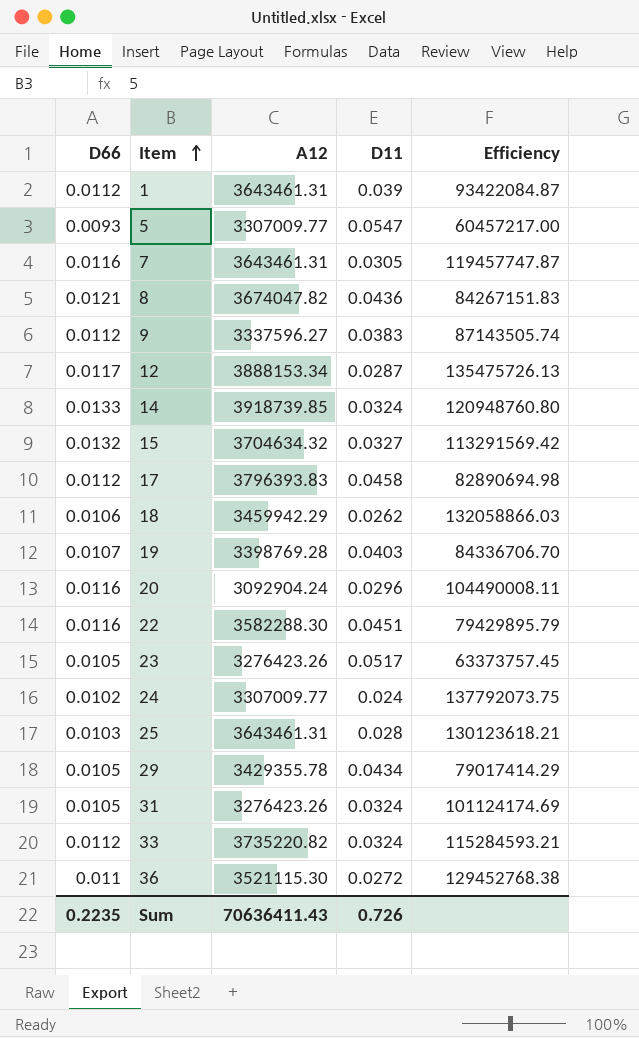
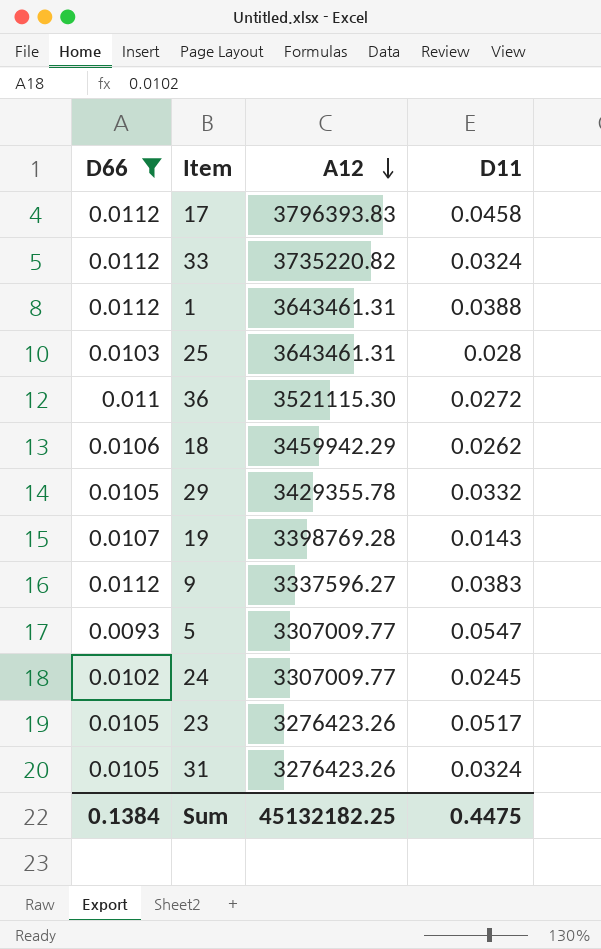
filter: none -> D66 <= 0.0112
row order: Item ascending -> A12 descending
column Efficiency | formula: [A12] / [D11] -> none
1 | D11: 0.039 -> 0.0388
29 | D11: 0.0434 -> 0.0332
19 | D11: 0.0403 -> 0.0143
24 | D11: 0.024 -> 0.0245
Sum | D66: 0.2235 -> 0.1384
Sum | A12: 70636411.43 -> 45132182.25
Sum | D11: 0.726 -> 0.4475

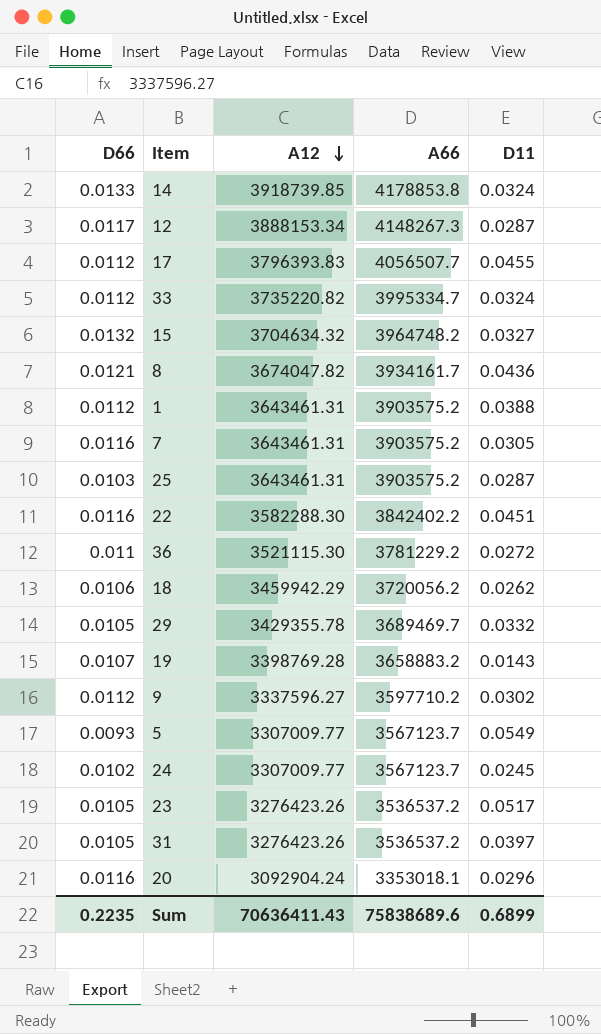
filter: D66 <= 0.0112 -> none
column A66 | position: none -> 4
17 | D11: 0.0458 -> 0.0455
25 | D11: 0.028 -> 0.0287
9 | D11: 0.0383 -> 0.0302
5 | D11: 0.0547 -> 0.0549
31 | D11: 0.0324 -> 0.0397
Sum | D66: 0.1384 -> 0.2235
Sum | A12: 45132182.25 -> 70636411.43
Sum | D11: 0.4475 -> 0.6899

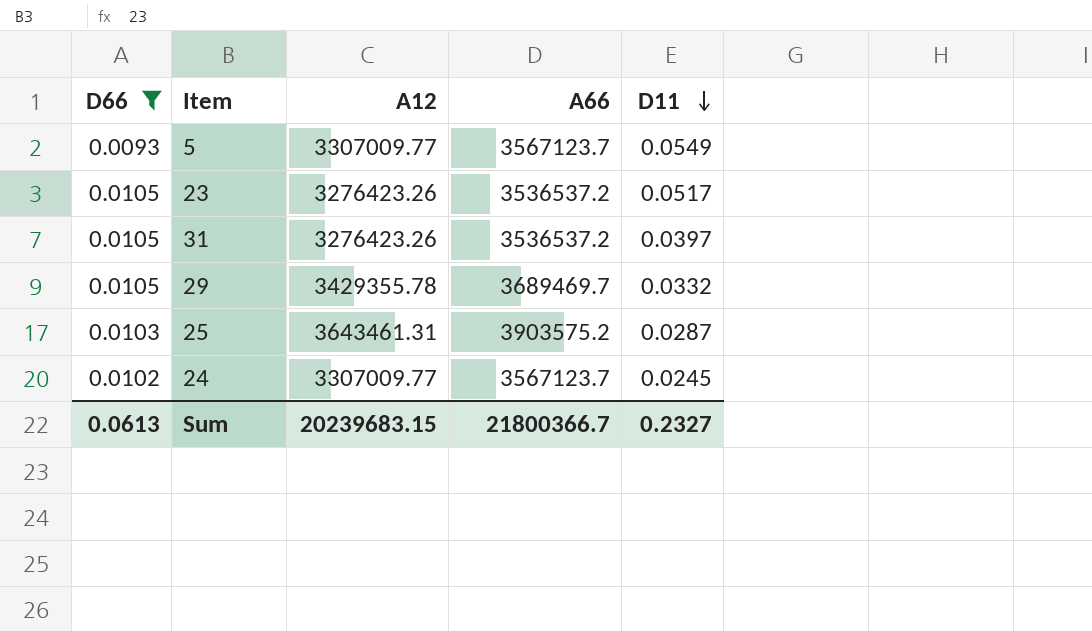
filter: none -> D66 <= 0.0105
row order: A12 descending -> D11 descending
Sum | D66: 0.2235 -> 0.0613
Sum | A12: 70636411.43 -> 20239683.15
Sum | A66: 75838689.6 -> 21800366.7
Sum | D11: 0.6899 -> 0.2327

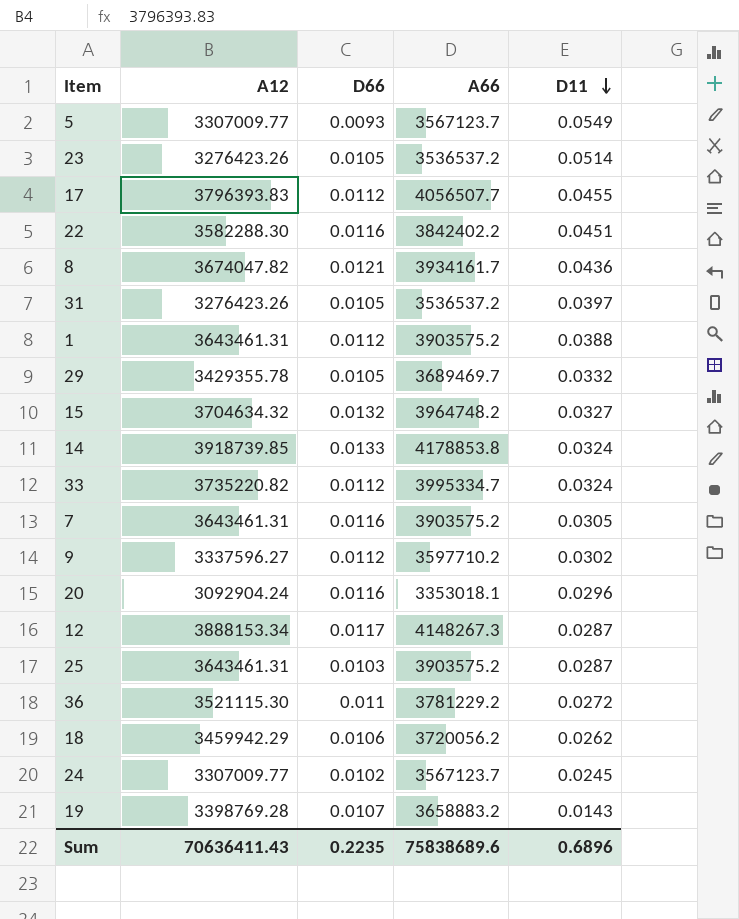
filter: D66 <= 0.0105 -> none
column D66 | position: 1 -> 3
23 | D11: 0.0517 -> 0.0514
Sum | A12: 20239683.15 -> 70636411.43
Sum | D66: 0.0613 -> 0.2235
Sum | A66: 21800366.7 -> 75838689.6
Sum | D11: 0.2327 -> 0.6896

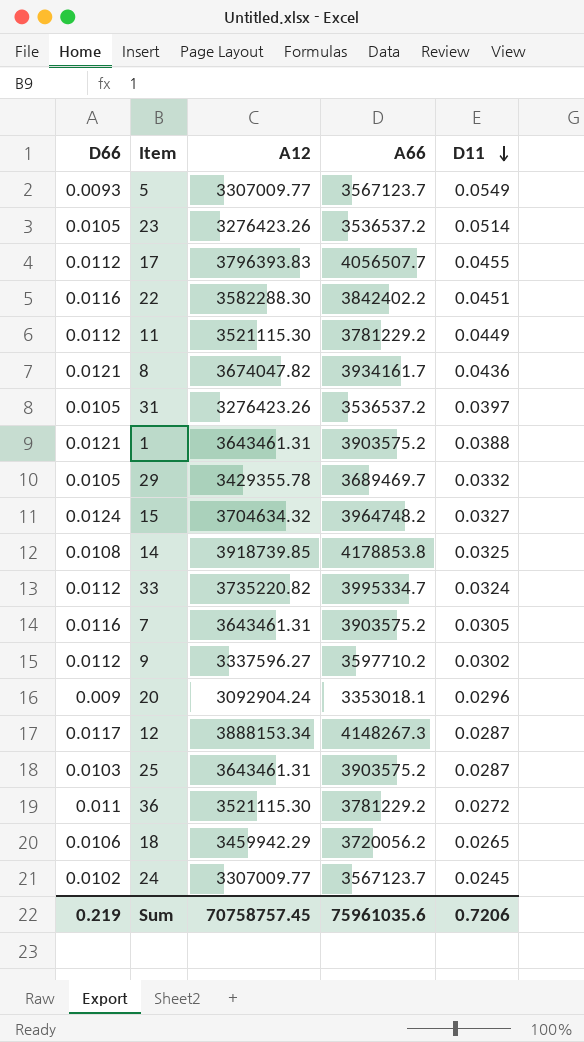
column D66 | position: 3 -> 1
row 19: 3398769.28 | 0.0107 | 3658883.2 | 0.0143 -> none
row 11: none -> 0.0112 | 3521115.30 | 3781229.2 | 0.0449
1 | D66: 0.0112 -> 0.0121
15 | D66: 0.0132 -> 0.0124
14 | D66: 0.0133 -> 0.0108
14 | D11: 0.0324 -> 0.0325
20 | D66: 0.0116 -> 0.009
18 | D11: 0.0262 -> 0.0265
Sum | D66: 0.2235 -> 0.219
Sum | A12: 70636411.43 -> 70758757.45
Sum | A66: 75838689.6 -> 75961035.6
Sum | D11: 0.6896 -> 0.7206

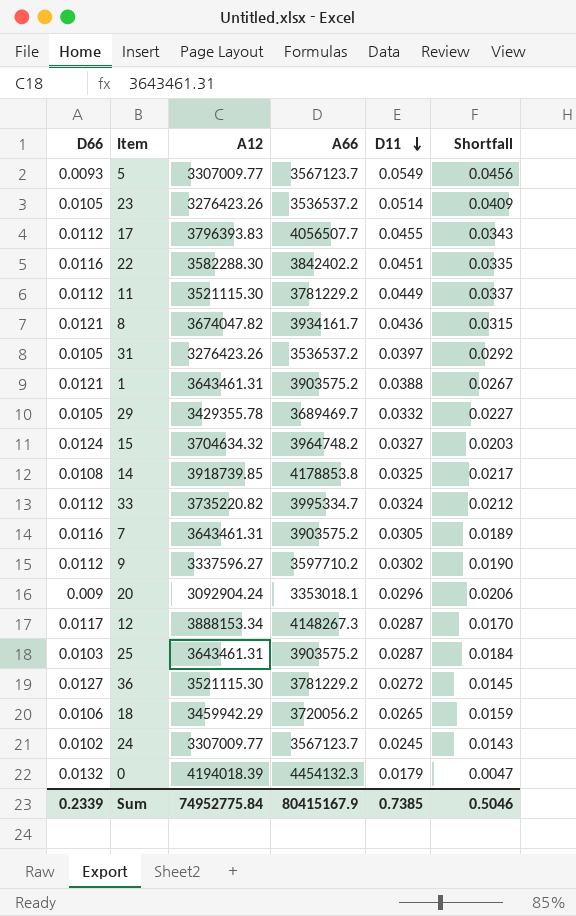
column Shortfall | formula: none -> [D11] - [D66]
36 | D66: 0.011 -> 0.0127
row 0: none -> 0.0132 | 4194018.39 | 4454132.3 | 0.0179 | 0.0047
Sum | D66: 0.219 -> 0.2339
Sum | A12: 70758757.45 -> 74952775.84
Sum | A66: 75961035.6 -> 80415167.9
Sum | D11: 0.7206 -> 0.7385

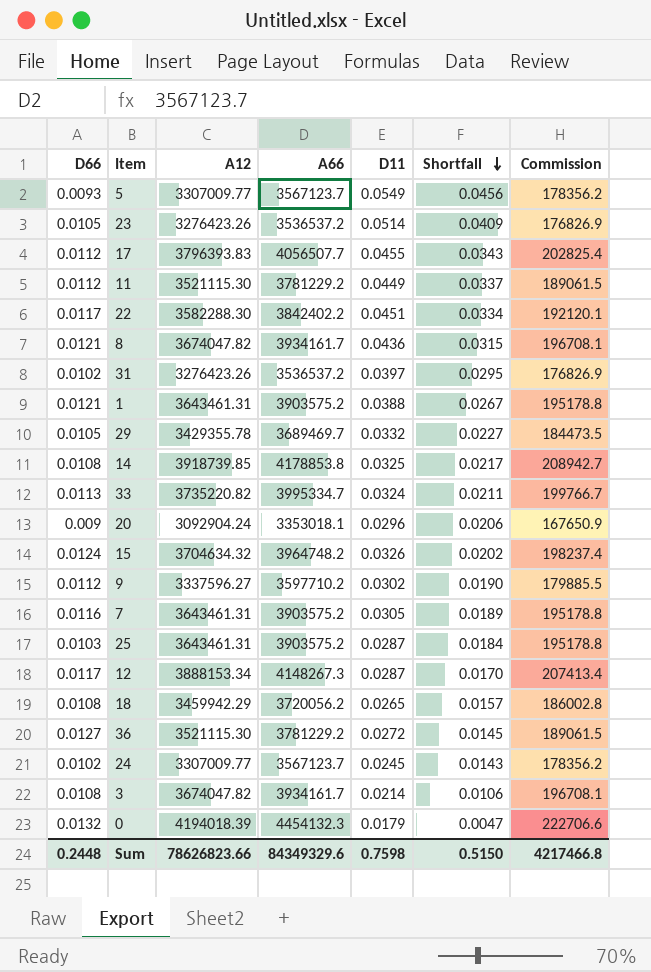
row order: D11 descending -> Shortfall descending
column Commission | formula: none -> [A66] * 0.05
22 | D66: 0.0116 -> 0.0117
22 | Shortfall: 0.0335 -> 0.0334
31 | D66: 0.0105 -> 0.0102
31 | Shortfall: 0.0292 -> 0.0295
33 | D66: 0.0112 -> 0.0113
33 | Shortfall: 0.0212 -> 0.0211
15 | D11: 0.0327 -> 0.0326
15 | Shortfall: 0.0203 -> 0.0202
18 | D66: 0.0106 -> 0.0108
18 | Shortfall: 0.0159 -> 0.0157
row 3: none -> 0.0108 | 3674047.82 | 3934161.7 | 0.0214 | 0.0106 | 196708.1
Sum | D66: 0.2339 -> 0.2448
Sum | A12: 74952775.84 -> 78626823.66
Sum | A66: 80415167.9 -> 84349329.6
Sum | D11: 0.7385 -> 0.7598
Sum | Shortfall: 0.5046 -> 0.5150

